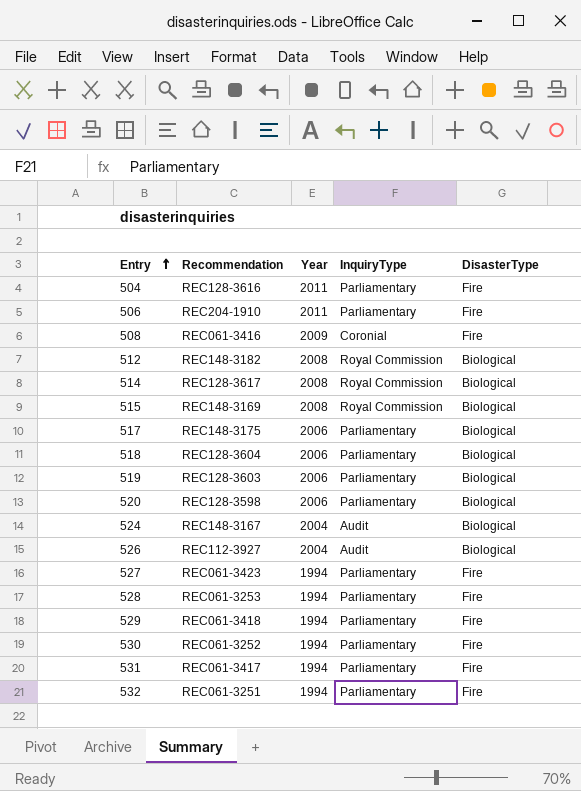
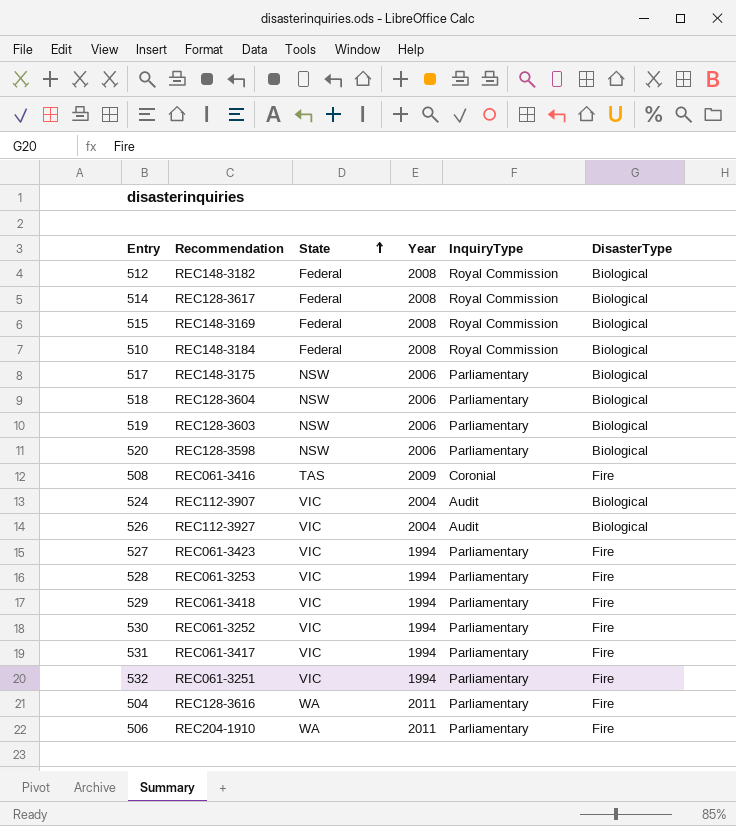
row order: Entry ascending -> State ascending
column State | position: none -> 3
row 510: none -> REC148-3184 | Federal | 2008 | Royal Commission | Biological
524 | Recommendation: REC148-3167 -> REC112-3907

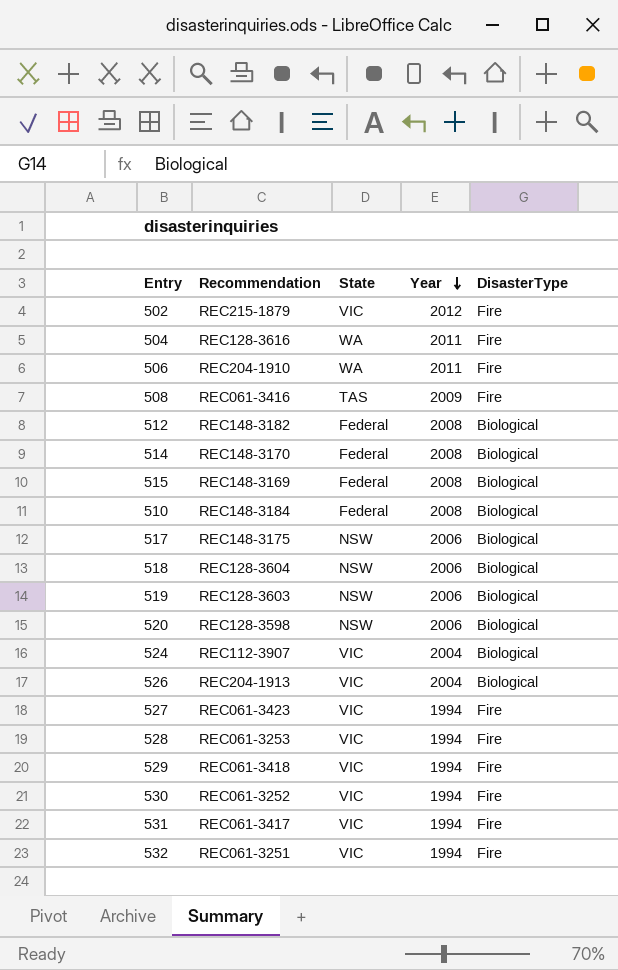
row order: State ascending -> Year descending
column InquiryType | position: 5 -> none
row 502: none -> REC215-1879 | VIC | 2012 | Fire
514 | Recommendation: REC128-3617 -> REC148-3170
526 | Recommendation: REC112-3927 -> REC204-1913

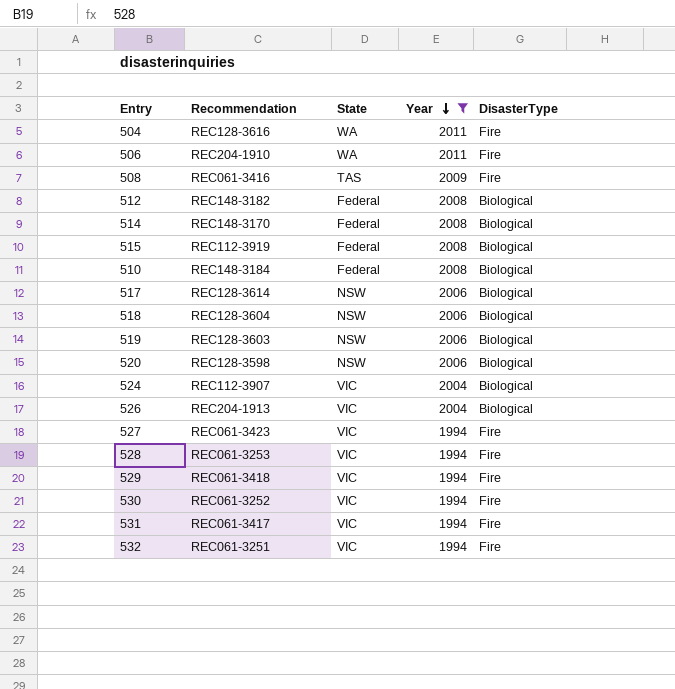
filter: none -> Year != 2012
515 | Recommendation: REC148-3169 -> REC112-3919
517 | Recommendation: REC148-3175 -> REC128-3614

